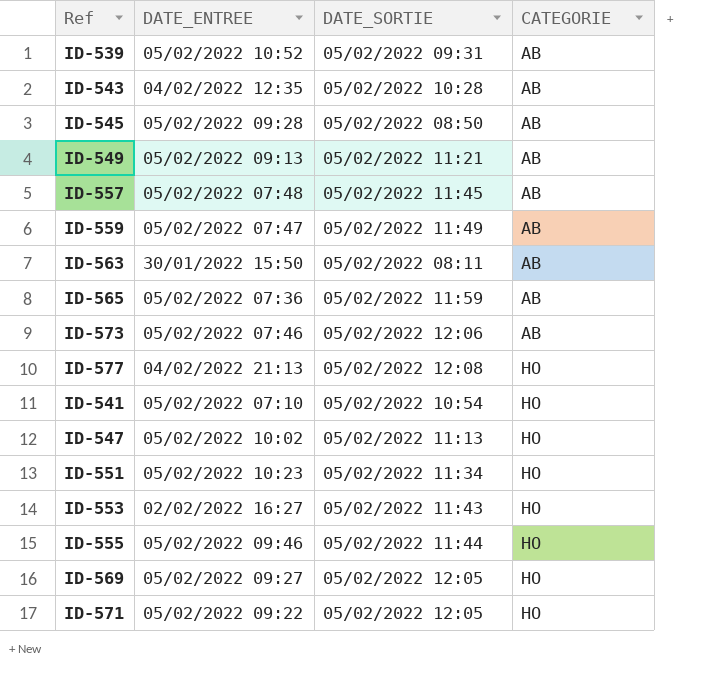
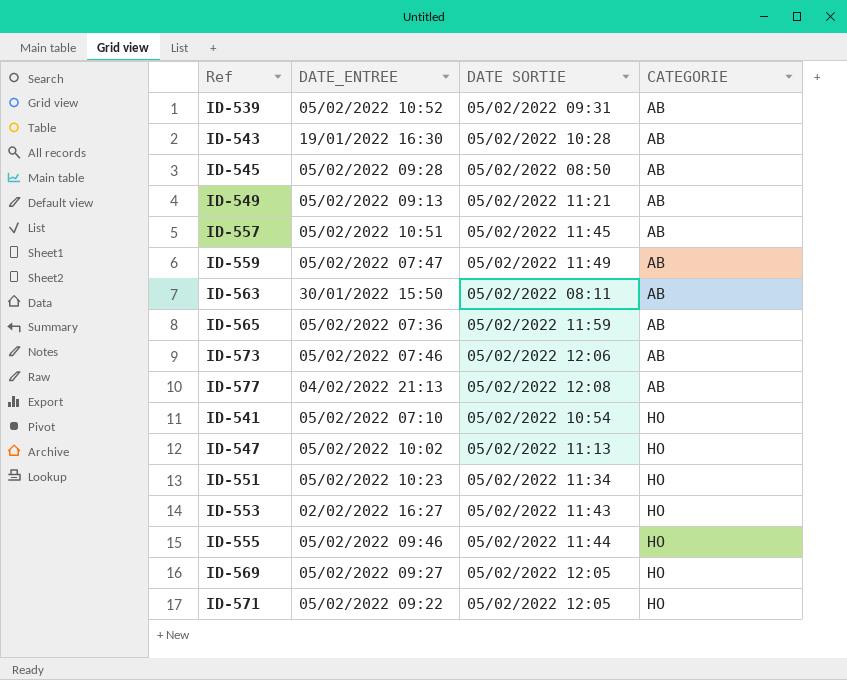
column name: DATE_SORTIE -> DATE SORTIE
ID-543 | DATE_ENTREE: 04/02/2022 12:35 -> 19/01/2022 16:30
ID-557 | DATE_ENTREE: 05/02/2022 07:48 -> 05/02/2022 10:51
ID-577 | CATEGORIE: HO -> AB

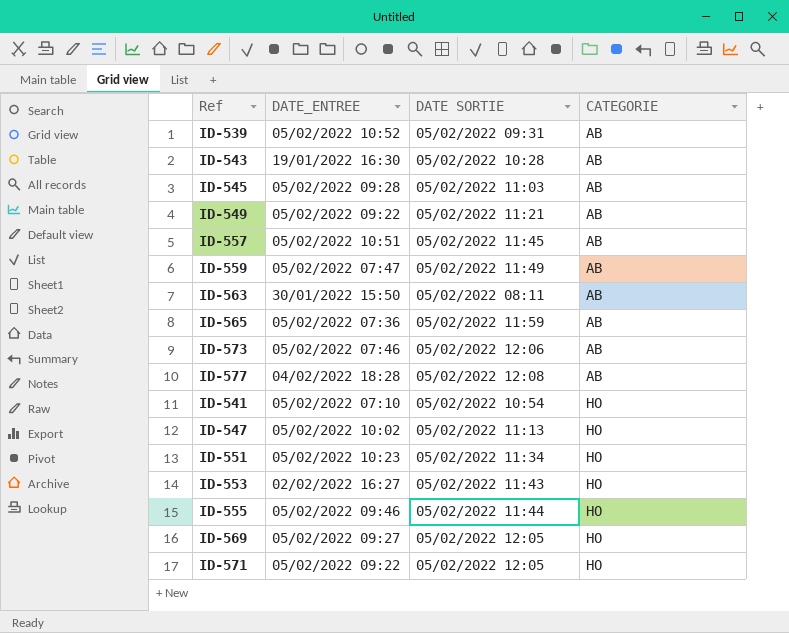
ID-545 | DATE SORTIE: 05/02/2022 08:50 -> 05/02/2022 11:03
ID-549 | DATE_ENTREE: 05/02/2022 09:13 -> 05/02/2022 09:22
ID-577 | DATE_ENTREE: 04/02/2022 21:13 -> 04/02/2022 18:28

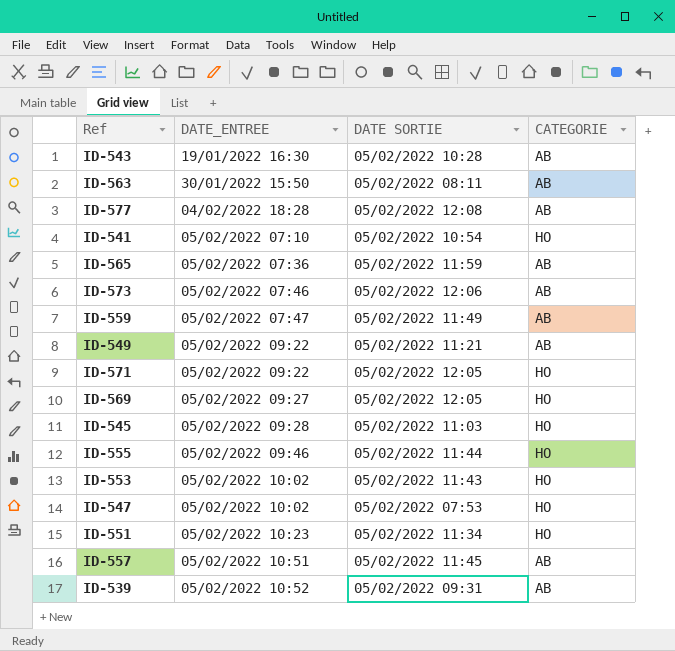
row order: CATEGORIE ascending -> DATE_ENTREE ascending
ID-545 | CATEGORIE: AB -> HO
ID-553 | DATE_ENTREE: 02/02/2022 16:27 -> 05/02/2022 10:02
ID-547 | DATE SORTIE: 05/02/2022 11:13 -> 05/02/2022 07:53

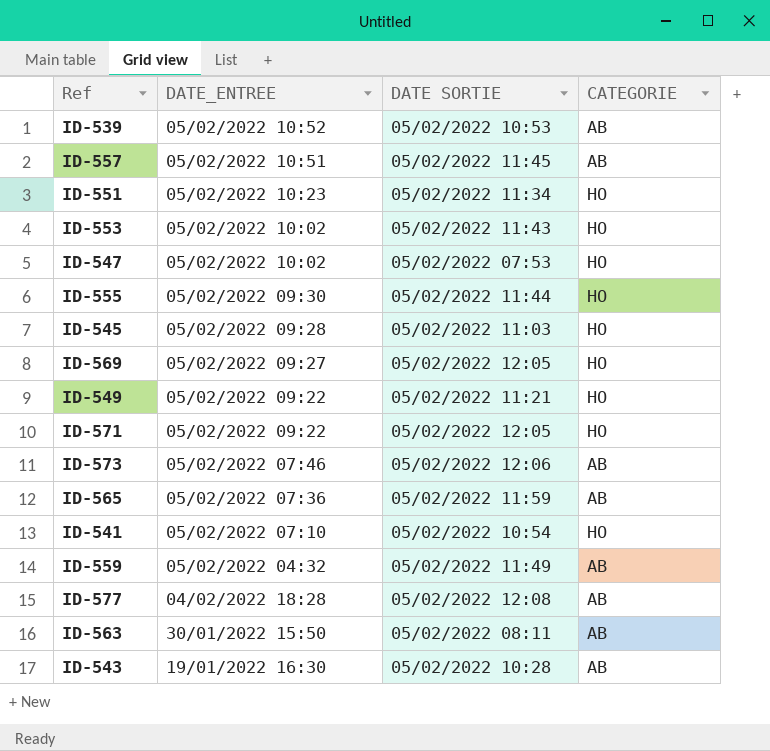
row order: DATE_ENTREE ascending -> DATE_ENTREE descending
ID-539 | DATE SORTIE: 05/02/2022 09:31 -> 05/02/2022 10:53
ID-555 | DATE_ENTREE: 05/02/2022 09:46 -> 05/02/2022 09:30
ID-549 | CATEGORIE: AB -> HO
ID-559 | DATE_ENTREE: 05/02/2022 07:47 -> 05/02/2022 04:32

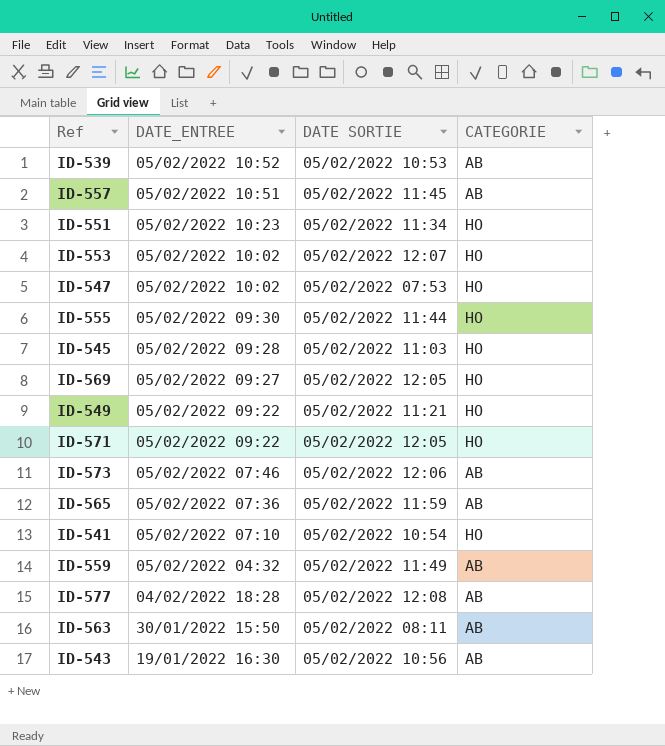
ID-553 | DATE SORTIE: 05/02/2022 11:43 -> 05/02/2022 12:07
ID-543 | DATE SORTIE: 05/02/2022 10:28 -> 05/02/2022 10:56

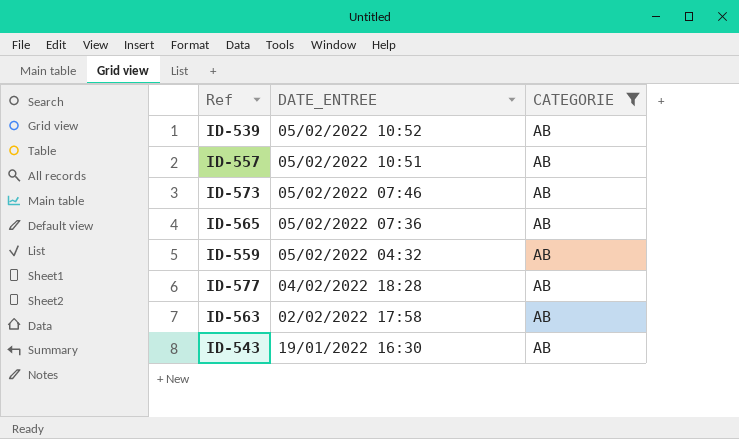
filter: none -> CATEGORIE = AB
column DATE SORTIE | position: 3 -> none
ID-563 | DATE_ENTREE: 30/01/2022 15:50 -> 02/02/2022 17:58

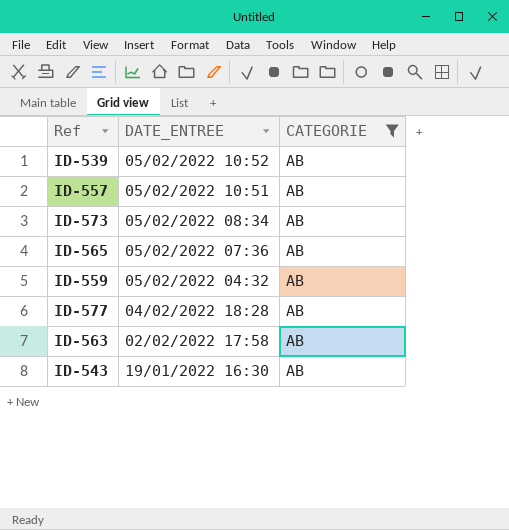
ID-573 | DATE_ENTREE: 05/02/2022 07:46 -> 05/02/2022 08:34

